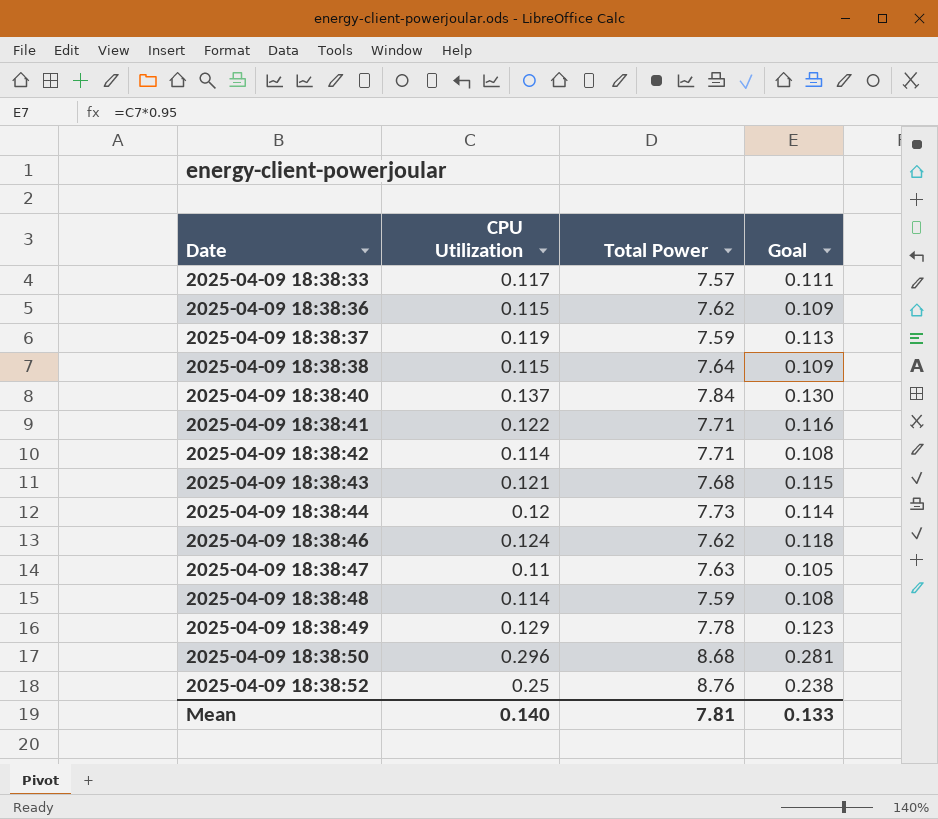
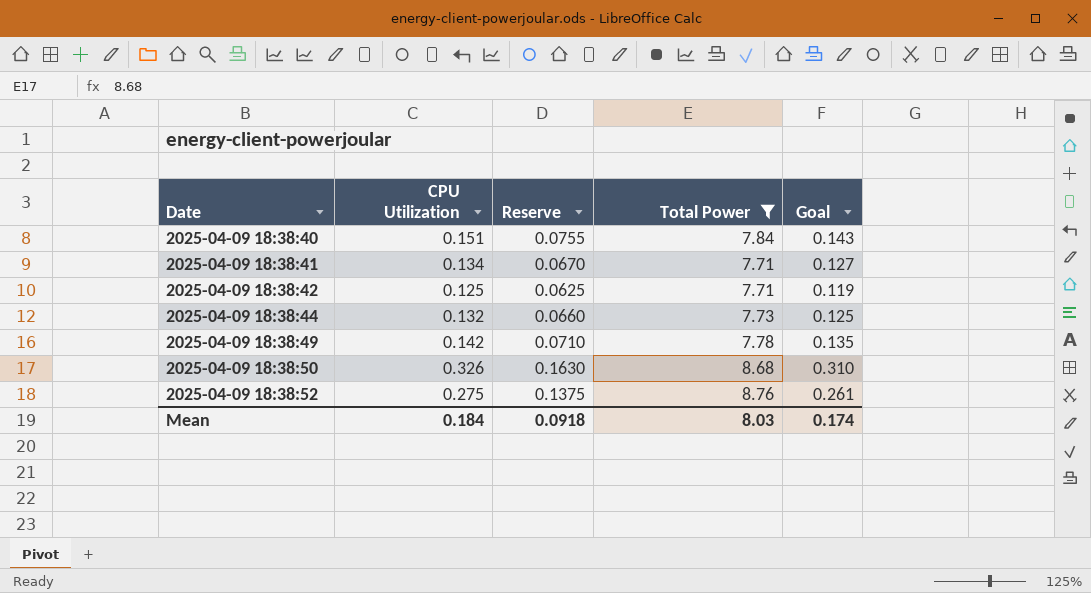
filter: none -> Total Power >= 7.71
column Reserve | formula: none -> [CPU Utilization] * 0.5
2025-04-09 18:38:40 | CPU Utilization: 0.137 -> 0.151
2025-04-09 18:38:40 | Goal: 0.130 -> 0.143
2025-04-09 18:38:41 | CPU Utilization: 0.122 -> 0.134
2025-04-09 18:38:41 | Goal: 0.116 -> 0.127
2025-04-09 18:38:42 | CPU Utilization: 0.114 -> 0.125
2025-04-09 18:38:42 | Goal: 0.108 -> 0.119
2025-04-09 18:38:44 | CPU Utilization: 0.12 -> 0.132
2025-04-09 18:38:44 | Goal: 0.114 -> 0.125
2025-04-09 18:38:49 | CPU Utilization: 0.129 -> 0.142
2025-04-09 18:38:49 | Goal: 0.123 -> 0.135
2025-04-09 18:38:50 | CPU Utilization: 0.296 -> 0.326
2025-04-09 18:38:50 | Goal: 0.281 -> 0.310
2025-04-09 18:38:52 | CPU Utilization: 0.25 -> 0.275
2025-04-09 18:38:52 | Goal: 0.238 -> 0.261
Mean | CPU Utilization: 0.140 -> 0.184
Mean | Total Power: 7.81 -> 8.03
Mean | Goal: 0.133 -> 0.174

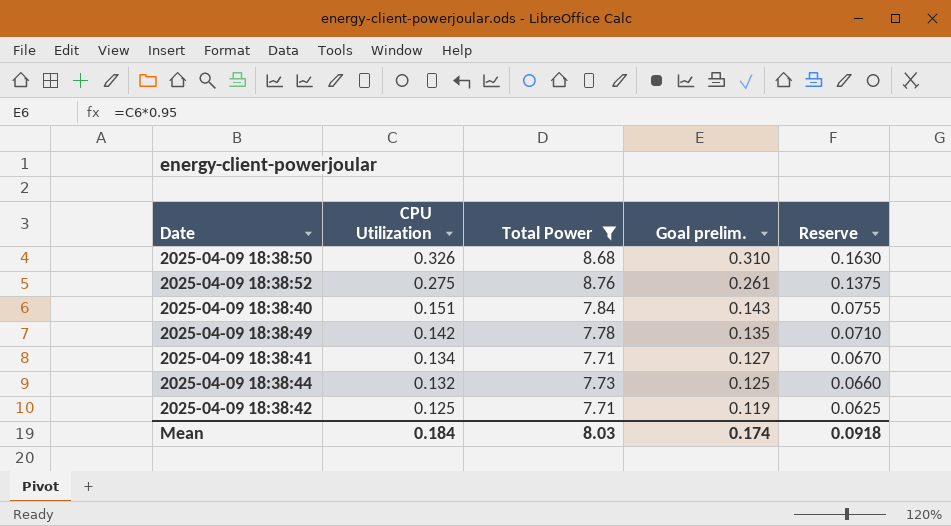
row order: Date ascending -> CPU Utilization descending
column name: Goal -> Goal prelim.
column Reserve | position: 3 -> 5

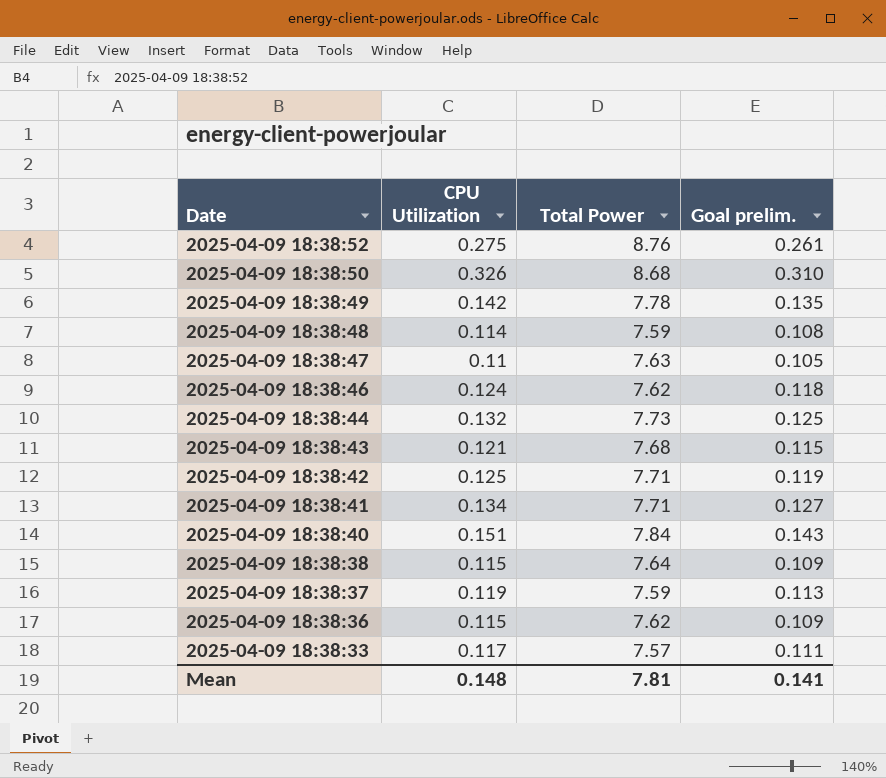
filter: Total Power >= 7.71 -> none
row order: CPU Utilization descending -> Date descending
column Reserve | formula: [CPU Utilization] * 0.5 -> none
Mean | CPU Utilization: 0.184 -> 0.148
Mean | Total Power: 8.03 -> 7.81
Mean | Goal prelim.: 0.174 -> 0.141

